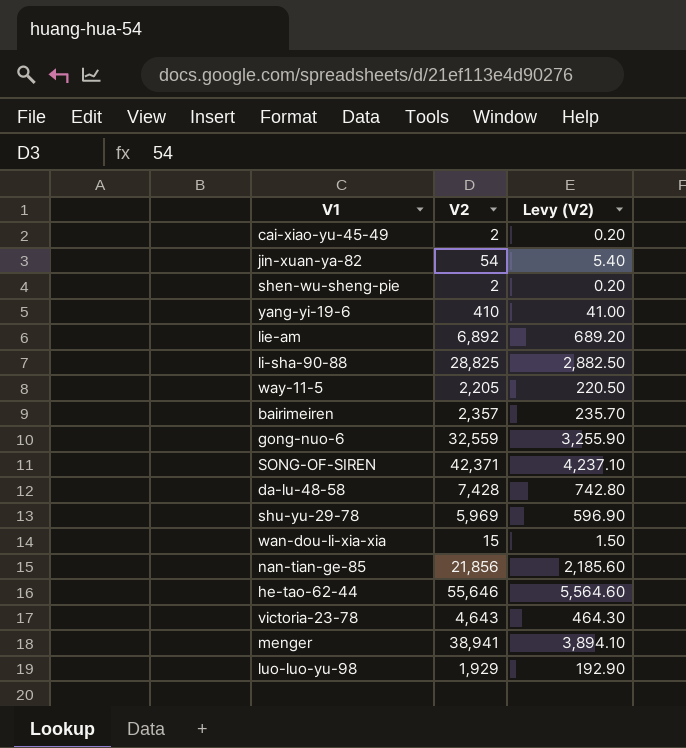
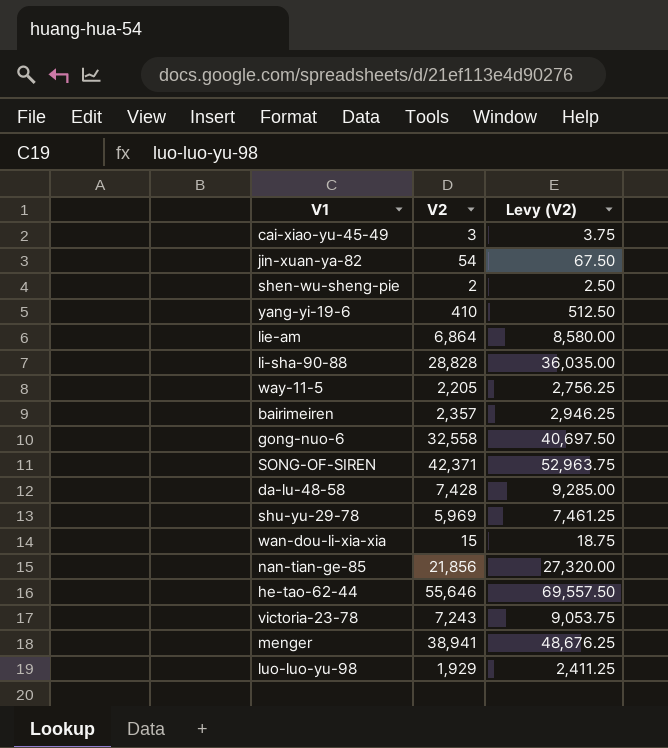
column Levy (V2) | formula: [V2] * 0.1 -> [V2] * 1.25
cai-xiao-yu-45-49 | V2: 2 -> 3
lie-am | V2: 6,892 -> 6,864
li-sha-90-88 | V2: 28,825 -> 28,828
gong-nuo-6 | V2: 32,559 -> 32,558
victoria-23-78 | V2: 4,643 -> 7,243

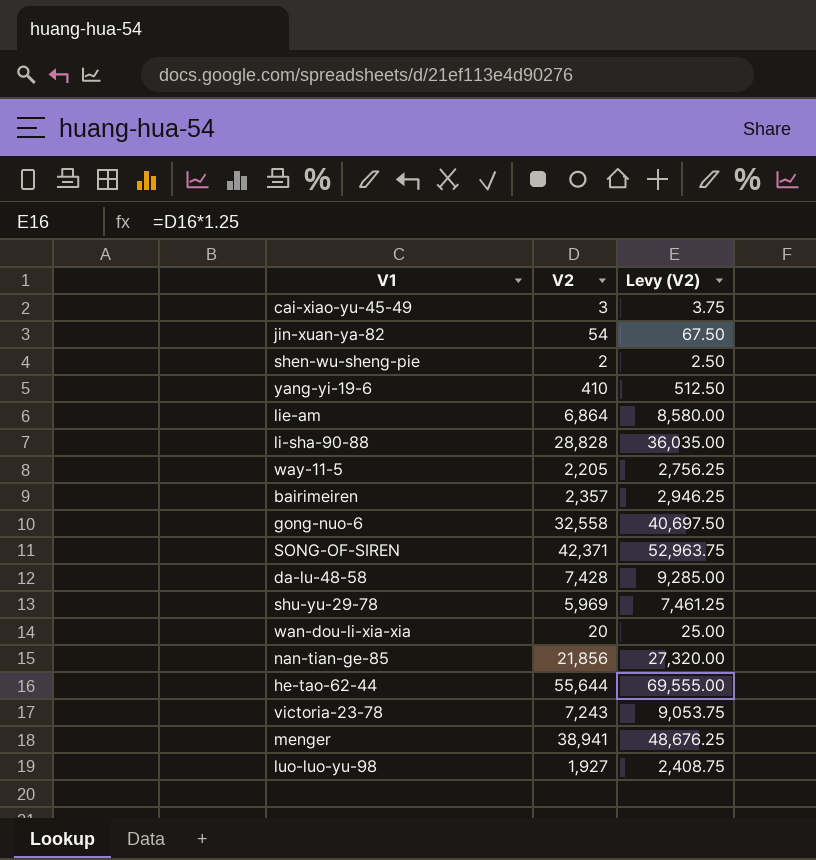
wan-dou-li-xia-xia | V2: 15 -> 20
wan-dou-li-xia-xia | Levy (V2): 18.75 -> 25.00
he-tao-62-44 | V2: 55,646 -> 55,644
he-tao-62-44 | Levy (V2): 69,557.50 -> 69,555.00
luo-luo-yu-98 | V2: 1,929 -> 1,927
luo-luo-yu-98 | Levy (V2): 2,411.25 -> 2,408.75

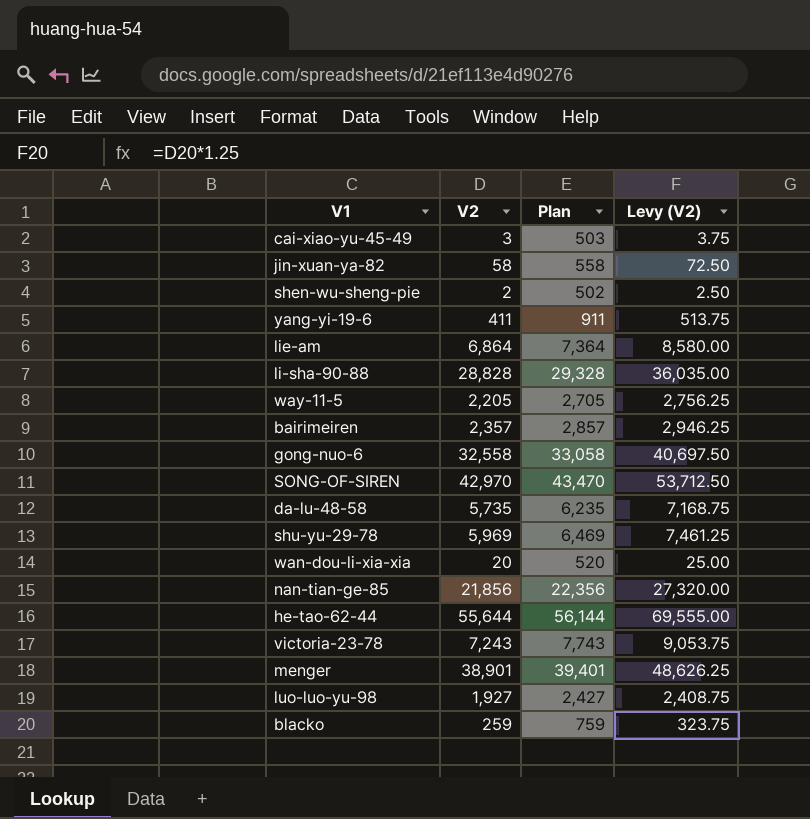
column Plan | formula: none -> [V2] + 500
jin-xuan-ya-82 | V2: 54 -> 58
jin-xuan-ya-82 | Levy (V2): 67.50 -> 72.50
yang-yi-19-6 | V2: 410 -> 411
yang-yi-19-6 | Levy (V2): 512.50 -> 513.75
SONG-OF-SIREN | V2: 42,371 -> 42,970
SONG-OF-SIREN | Levy (V2): 52,963.75 -> 53,712.50
da-lu-48-58 | V2: 7,428 -> 5,735
da-lu-48-58 | Levy (V2): 9,285.00 -> 7,168.75
menger | V2: 38,941 -> 38,901
menger | Levy (V2): 48,676.25 -> 48,626.25
row blacko: none -> 259 | 759 | 323.75

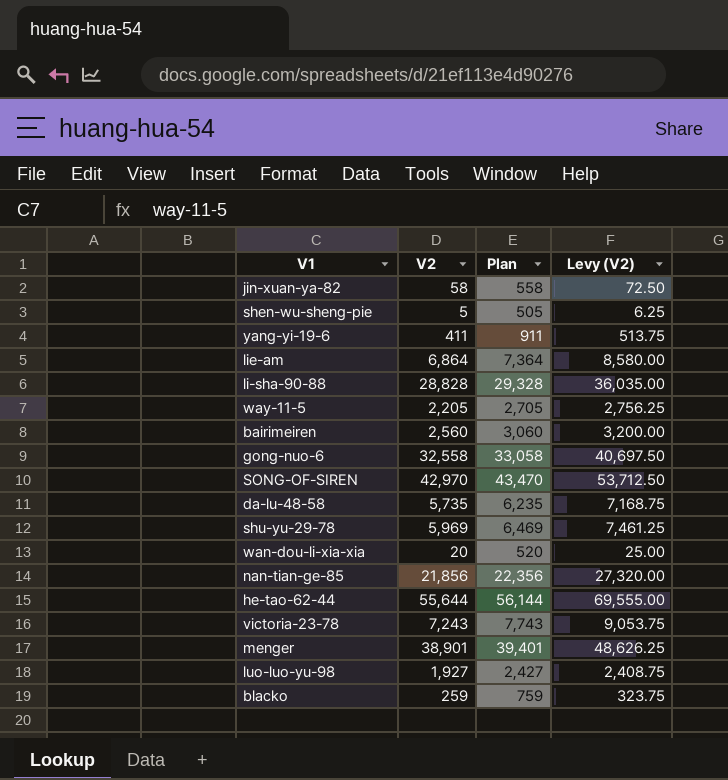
row cai-xiao-yu-45-49: 3 | 503 | 3.75 -> none
shen-wu-sheng-pie | V2: 2 -> 5
shen-wu-sheng-pie | Plan: 502 -> 505
shen-wu-sheng-pie | Levy (V2): 2.50 -> 6.25
bairimeiren | V2: 2,357 -> 2,560
bairimeiren | Plan: 2,857 -> 3,060
bairimeiren | Levy (V2): 2,946.25 -> 3,200.00

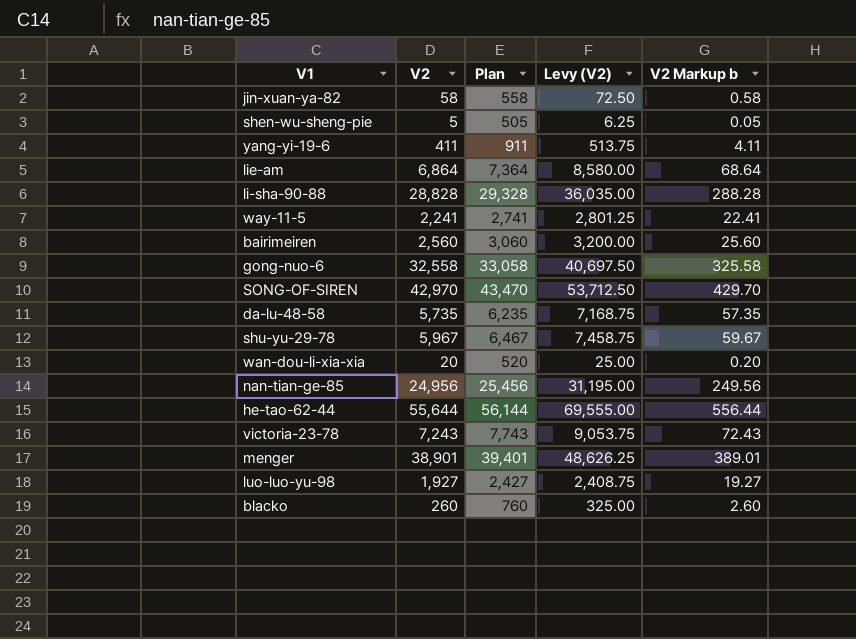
column V2 Markup b | formula: none -> [V2] * 0.01
way-11-5 | V2: 2,205 -> 2,241
way-11-5 | Plan: 2,705 -> 2,741
way-11-5 | Levy (V2): 2,756.25 -> 2,801.25
shu-yu-29-78 | V2: 5,969 -> 5,967
shu-yu-29-78 | Plan: 6,469 -> 6,467
shu-yu-29-78 | Levy (V2): 7,461.25 -> 7,458.75
nan-tian-ge-85 | V2: 21,856 -> 24,956
nan-tian-ge-85 | Plan: 22,356 -> 25,456
nan-tian-ge-85 | Levy (V2): 27,320.00 -> 31,195.00
blacko | V2: 259 -> 260
blacko | Plan: 759 -> 760
blacko | Levy (V2): 323.75 -> 325.00

